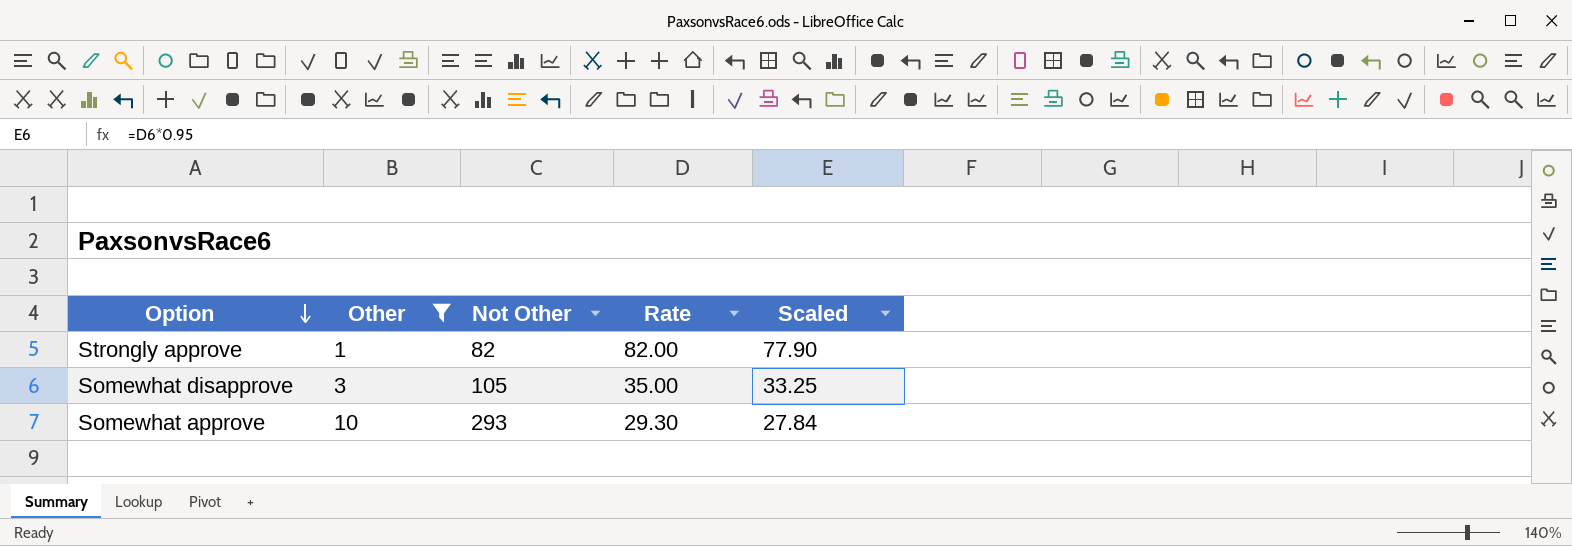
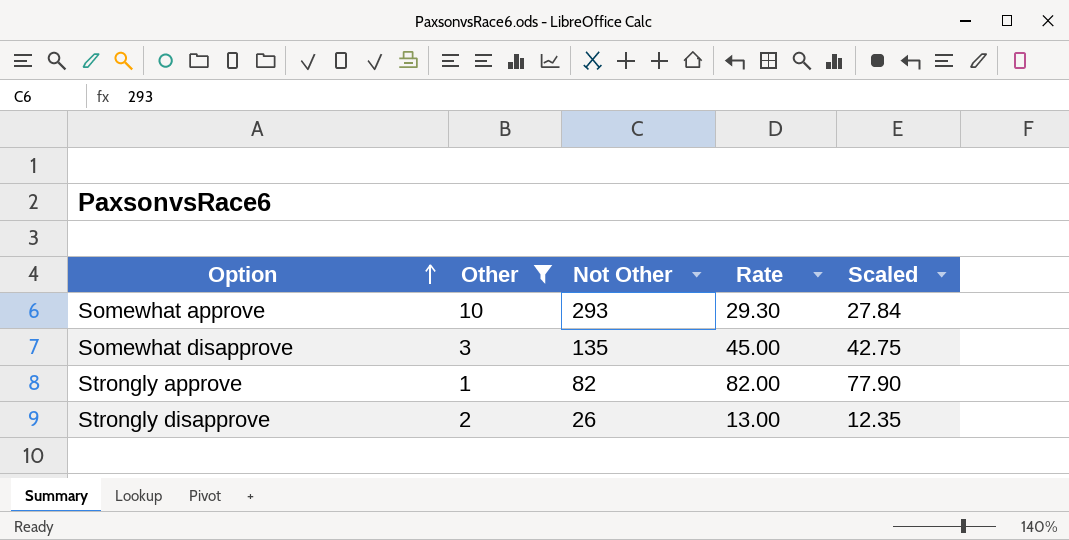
row order: Option descending -> Option ascending
Somewhat disapprove | Not Other: 105 -> 135
Somewhat disapprove | Rate: 35.00 -> 45.00
Somewhat disapprove | Scaled: 33.25 -> 42.75
row Strongly disapprove: none -> 2 | 26 | 13.00 | 12.35

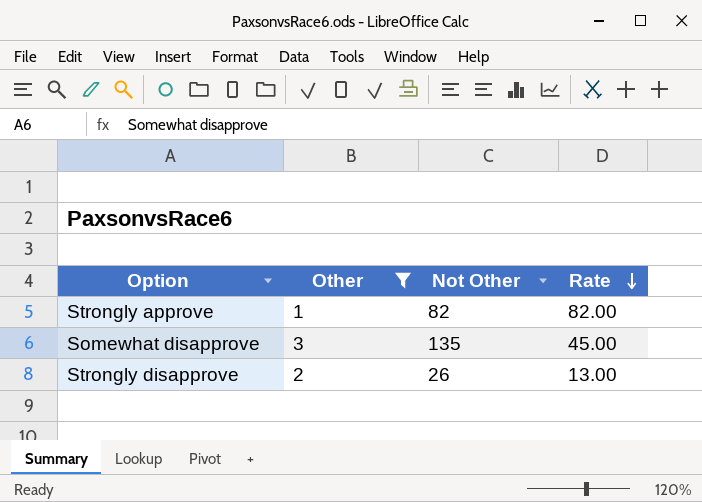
row order: Option ascending -> Rate descending
column Scaled | formula: [Rate] * 0.95 -> none
row Somewhat approve: 10 | 293 | 29.30 | 27.84 -> none

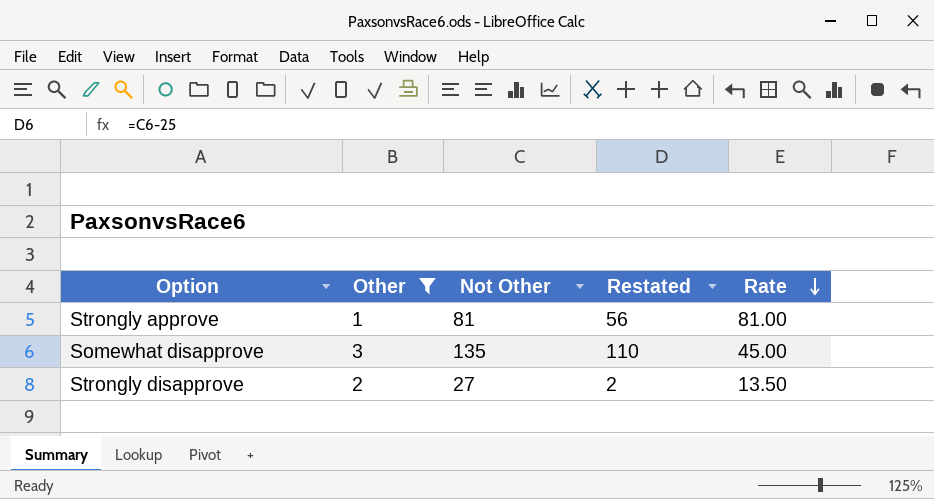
column Restated | formula: none -> [Not Other] - 25
Strongly approve | Not Other: 82 -> 81
Strongly approve | Rate: 82.00 -> 81.00
Strongly disapprove | Not Other: 26 -> 27
Strongly disapprove | Rate: 13.00 -> 13.50

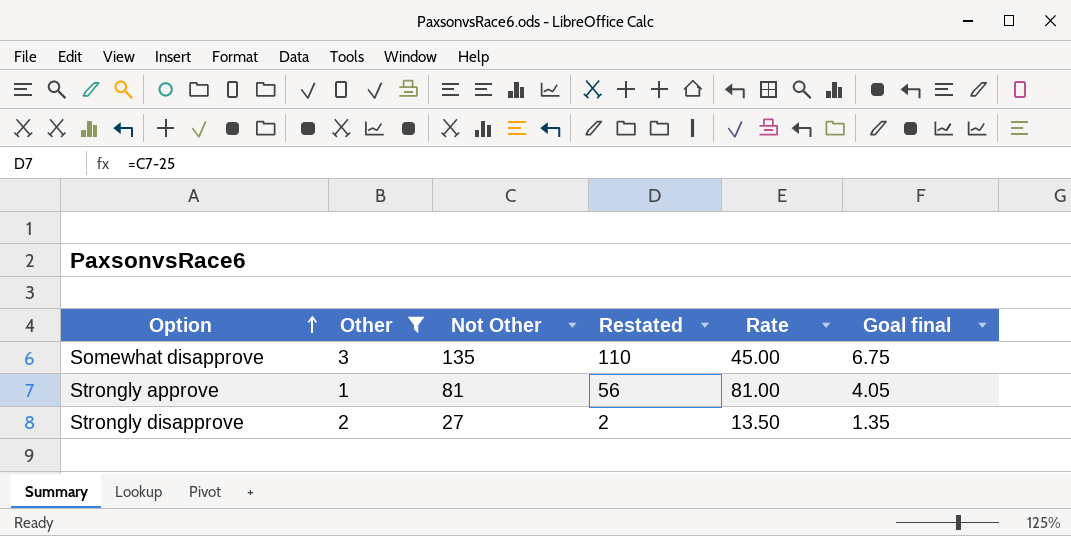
row order: Rate descending -> Option ascending
column Goal final | formula: none -> [Not Other] * 0.05

